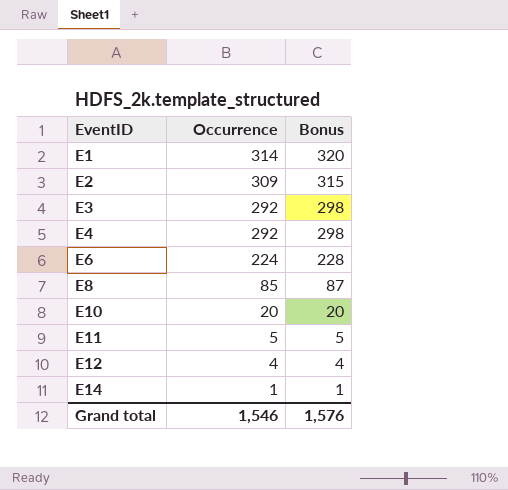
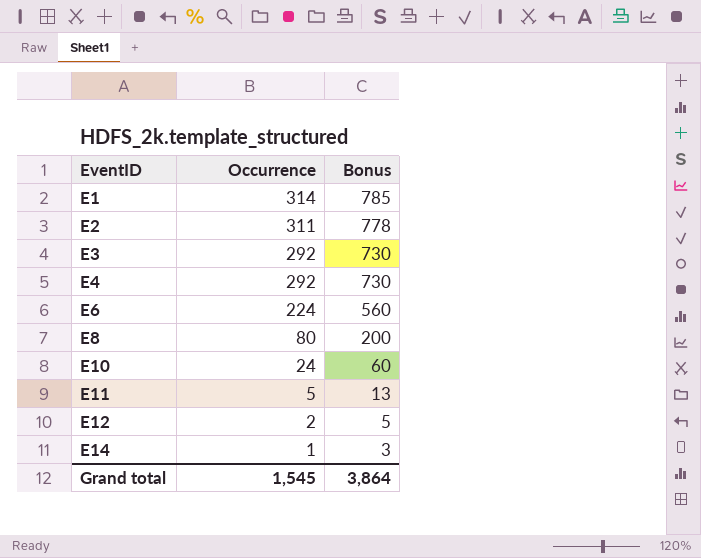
column Bonus | formula: [Occurrence] * 1.02 -> [Occurrence] * 2.5
E2 | Occurrence: 309 -> 311
E8 | Occurrence: 85 -> 80
E10 | Occurrence: 20 -> 24
E12 | Occurrence: 4 -> 2
Grand total | Occurrence: 1,546 -> 1,545
Grand total | Bonus: 1,576 -> 3,864

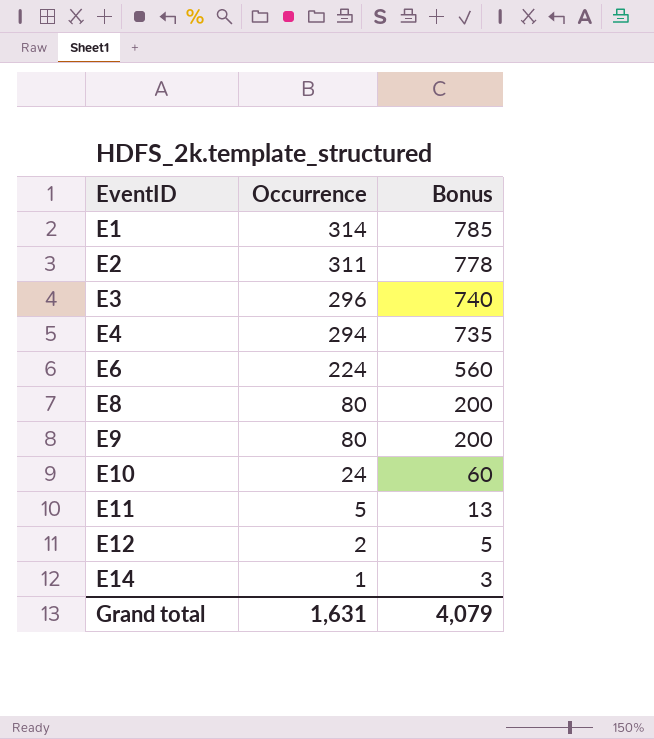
E3 | Occurrence: 292 -> 296
E3 | Bonus: 730 -> 740
E4 | Occurrence: 292 -> 294
E4 | Bonus: 730 -> 735
row E9: none -> 80 | 200
Grand total | Occurrence: 1,545 -> 1,631
Grand total | Bonus: 3,864 -> 4,079

